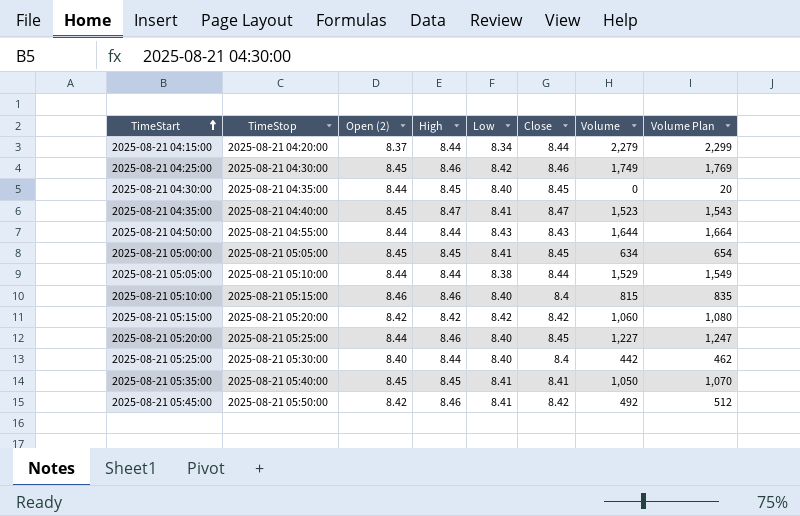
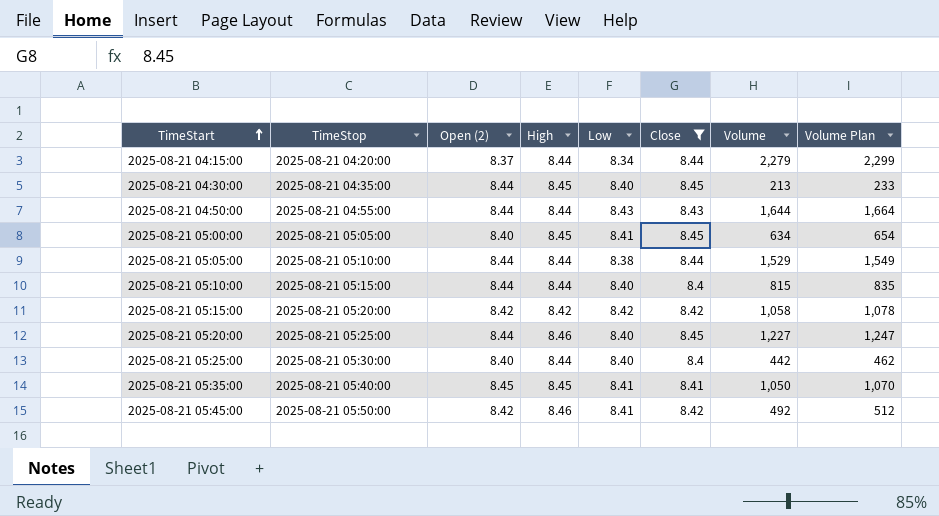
filter: none -> Close <= 8.45
2025-08-21 04:30:00 | Volume: 0 -> 213
2025-08-21 04:30:00 | Volume Plan: 20 -> 233
2025-08-21 05:00:00 | Open (2): 8.45 -> 8.40
2025-08-21 05:10:00 | Open (2): 8.46 -> 8.44
2025-08-21 05:10:00 | High: 8.46 -> 8.44
2025-08-21 05:15:00 | Volume: 1,060 -> 1,058
2025-08-21 05:15:00 | Volume Plan: 1,080 -> 1,078

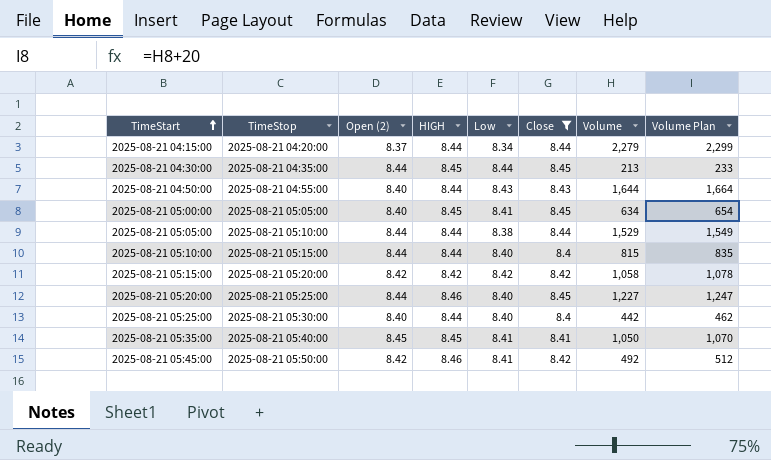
column name: High -> HIGH
2025-08-21 04:30:00 | Low: 8.40 -> 8.44
2025-08-21 04:50:00 | Open (2): 8.44 -> 8.40

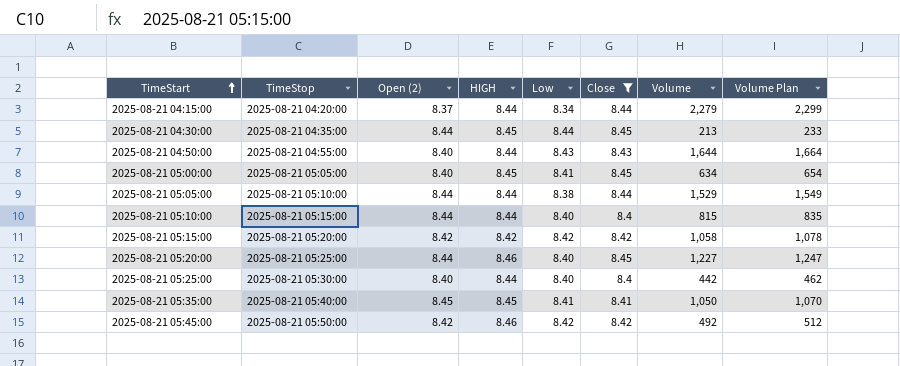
2025-08-21 05:45:00 | Low: 8.41 -> 8.42

